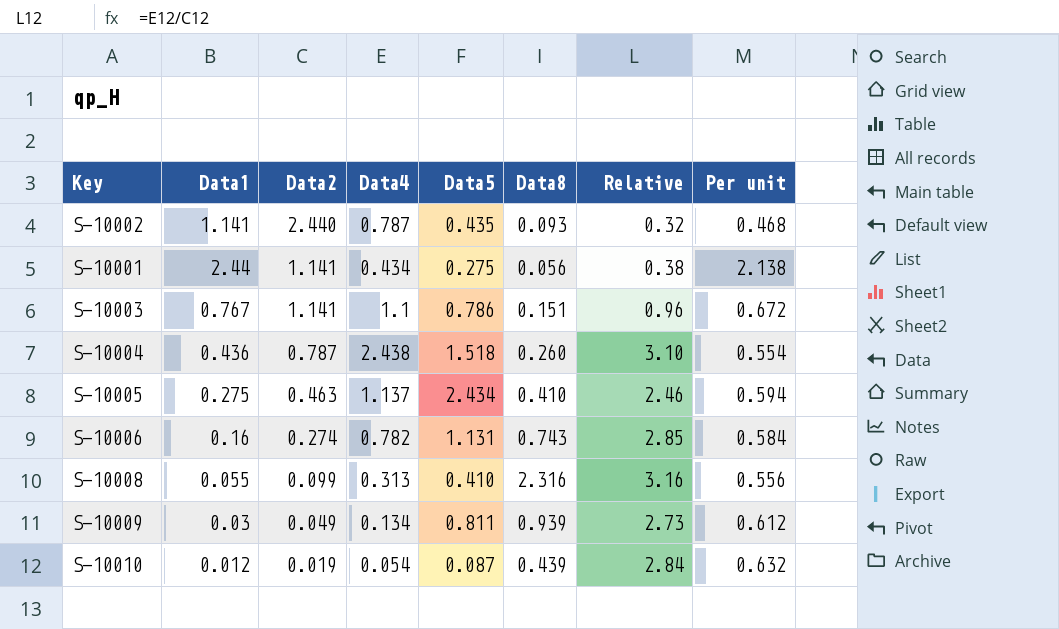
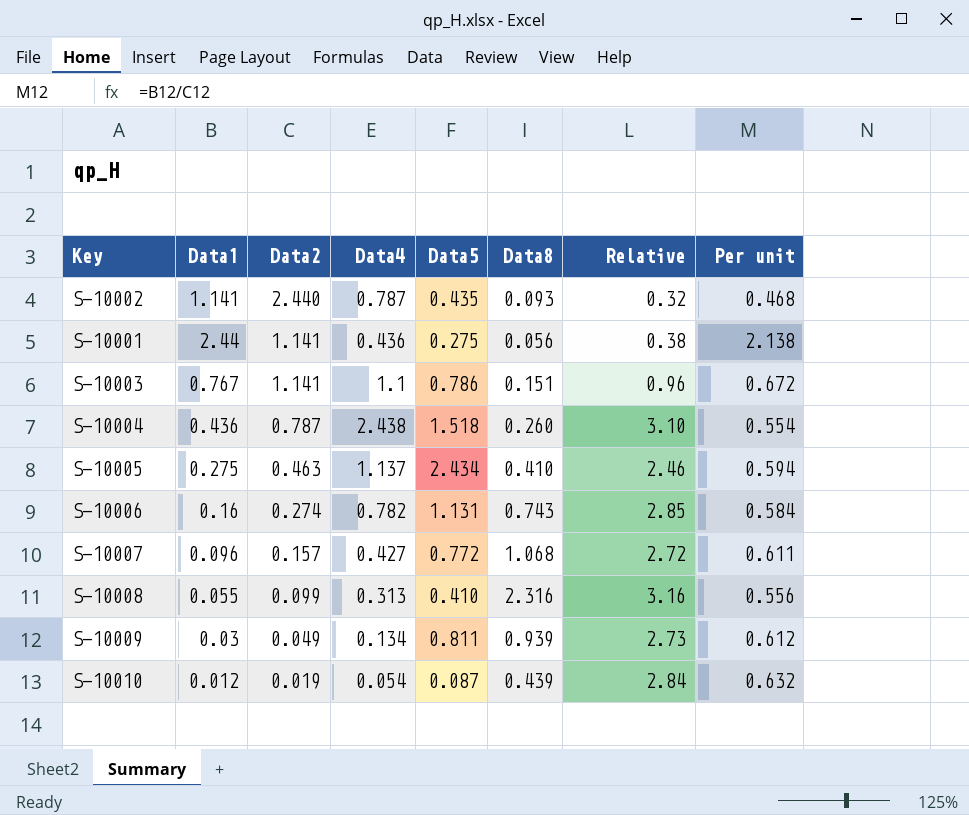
S-10001 | Data4: 0.434 -> 0.436
row S-10007: none -> 0.096 | 0.157 | 0.427 | 0.772 | 1.068 | 2.72 | 0.611

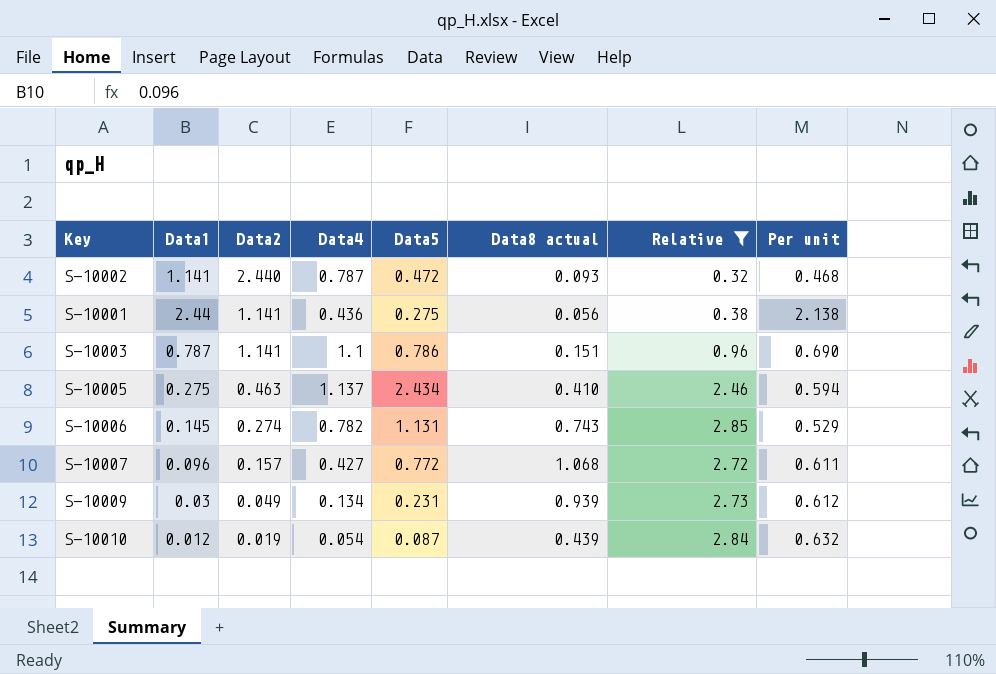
filter: none -> Relative <= 2.85
column name: Data8 -> Data8 actual
S-10002 | Data5: 0.435 -> 0.472
S-10003 | Data1: 0.767 -> 0.787
S-10003 | Per unit: 0.672 -> 0.690
S-10006 | Data1: 0.16 -> 0.145
S-10006 | Per unit: 0.584 -> 0.529
S-10009 | Data5: 0.811 -> 0.231

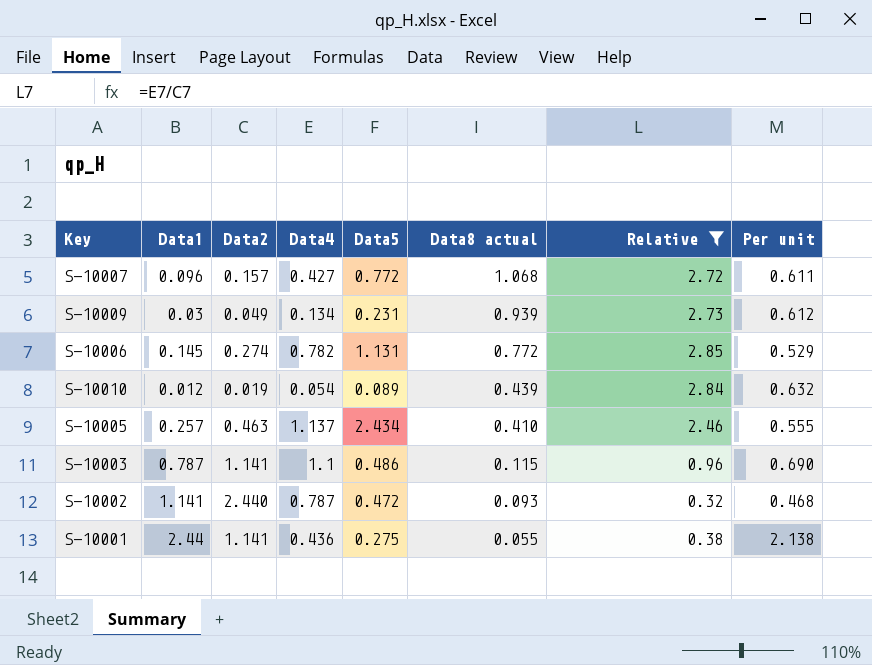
row order: Data2 descending -> Data8 actual descending
S-10006 | Data8 actual: 0.743 -> 0.772
S-10010 | Data5: 0.087 -> 0.089
S-10005 | Data1: 0.275 -> 0.257
S-10005 | Per unit: 0.594 -> 0.555
S-10003 | Data5: 0.786 -> 0.486
S-10003 | Data8 actual: 0.151 -> 0.115
S-10001 | Data8 actual: 0.056 -> 0.055

